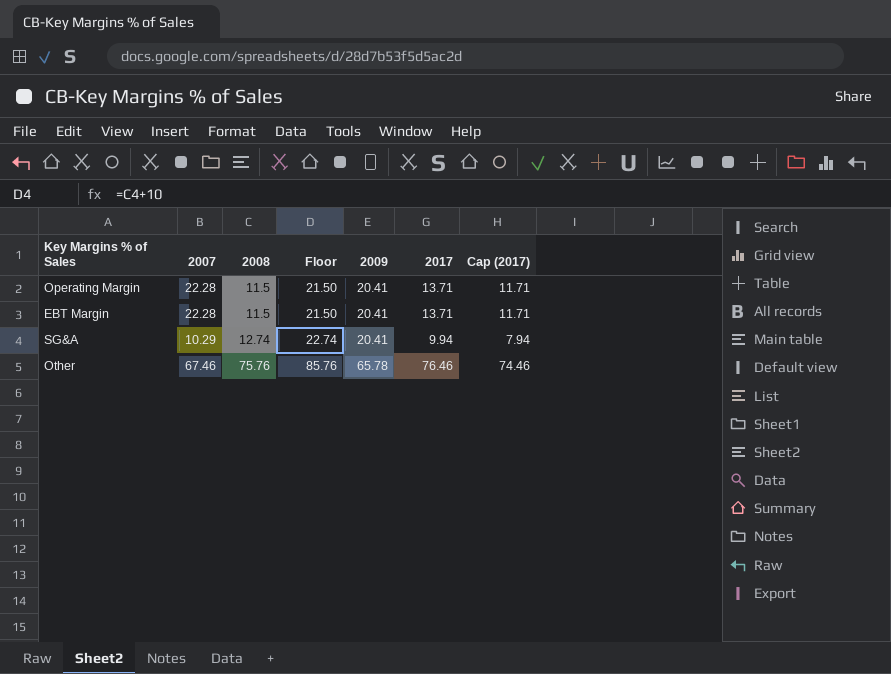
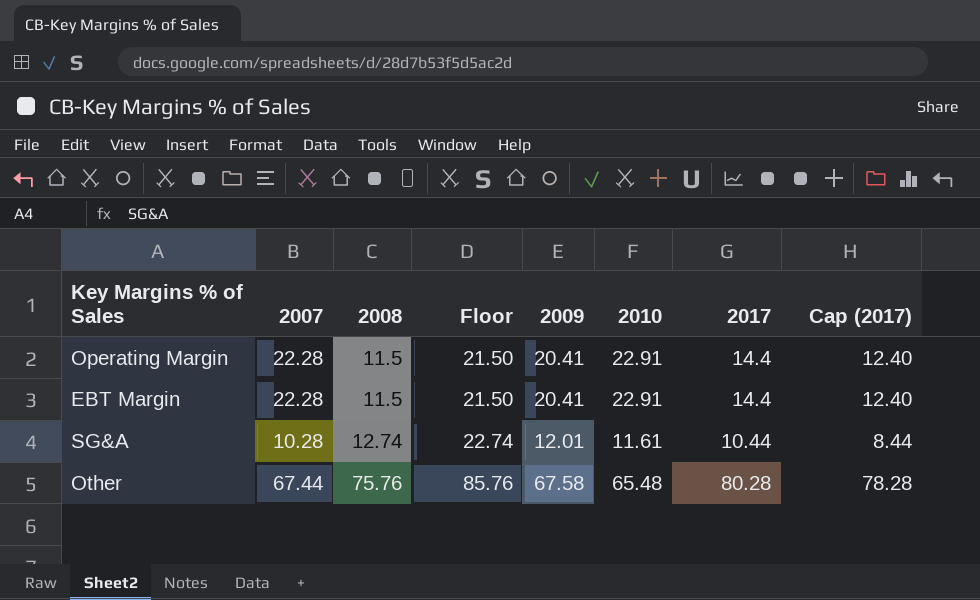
column 2010 | position: none -> 6
Operating Margin | 2017: 13.71 -> 14.4
Operating Margin | Cap (2017): 11.71 -> 12.40
EBT Margin | 2017: 13.71 -> 14.4
EBT Margin | Cap (2017): 11.71 -> 12.40
SG&A | 2007: 10.29 -> 10.28
SG&A | 2009: 20.41 -> 12.01
SG&A | 2017: 9.94 -> 10.44
SG&A | Cap (2017): 7.94 -> 8.44
Other | 2007: 67.46 -> 67.44
Other | 2009: 65.78 -> 67.58
Other | 2017: 76.46 -> 80.28
Other | Cap (2017): 74.46 -> 78.28

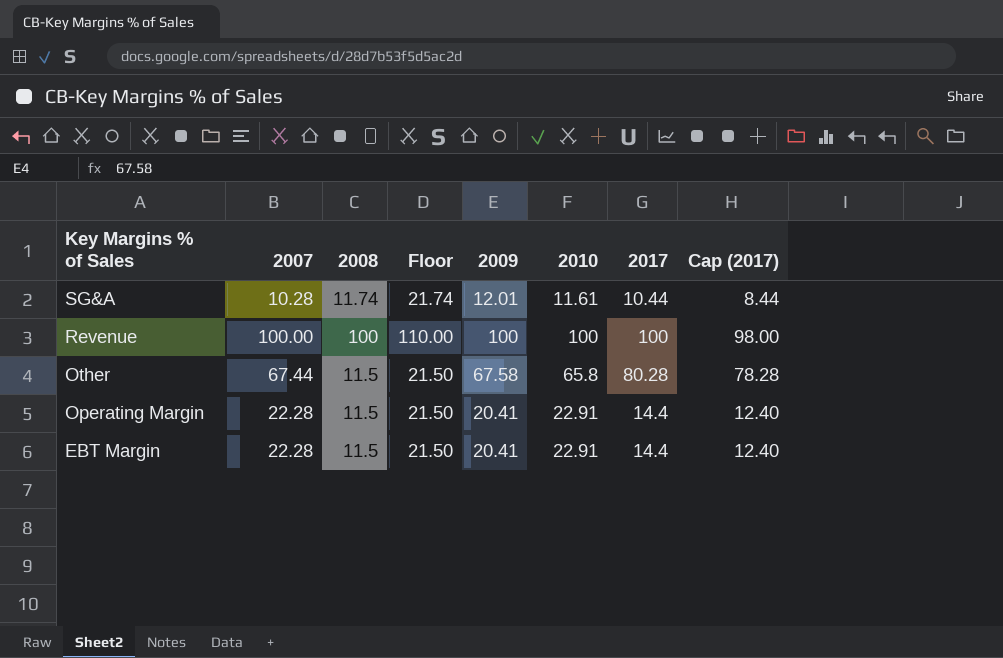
row order: 2008 ascending -> Key Margins % of Sales descending
SG&A | 2008: 12.74 -> 11.74
SG&A | Floor: 22.74 -> 21.74
row Revenue: none -> 100.00 | 100 | 110.00 | 100 | 100 | 100 | 98.00
Other | 2008: 75.76 -> 11.5
Other | Floor: 85.76 -> 21.50
Other | 2010: 65.48 -> 65.8

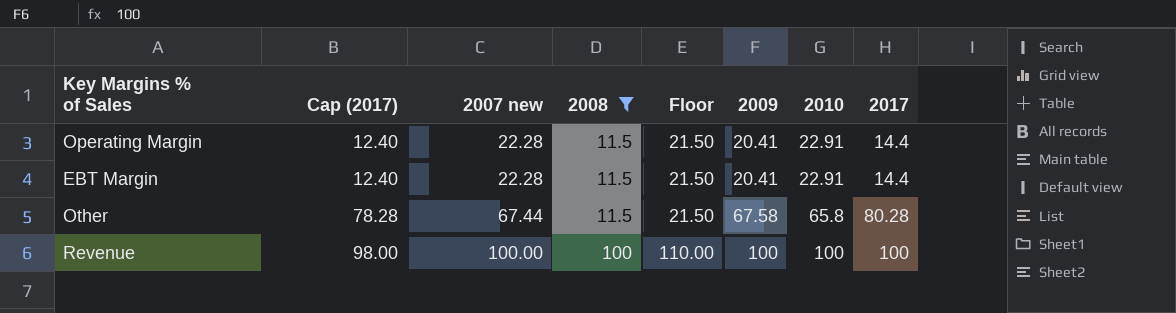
filter: none -> 2008 != 11.74
row order: Key Margins % of Sales descending -> Cap (2017) ascending
column Cap (2017) | position: 8 -> 2
column name: 2007 -> 2007 new

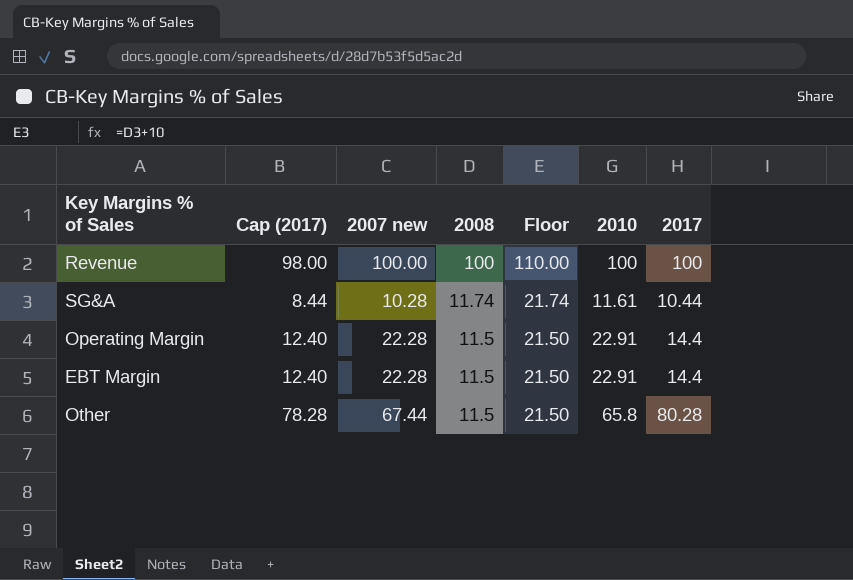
filter: 2008 != 11.74 -> none
row order: Cap (2017) ascending -> 2008 descending
column 2009 | position: 6 -> none

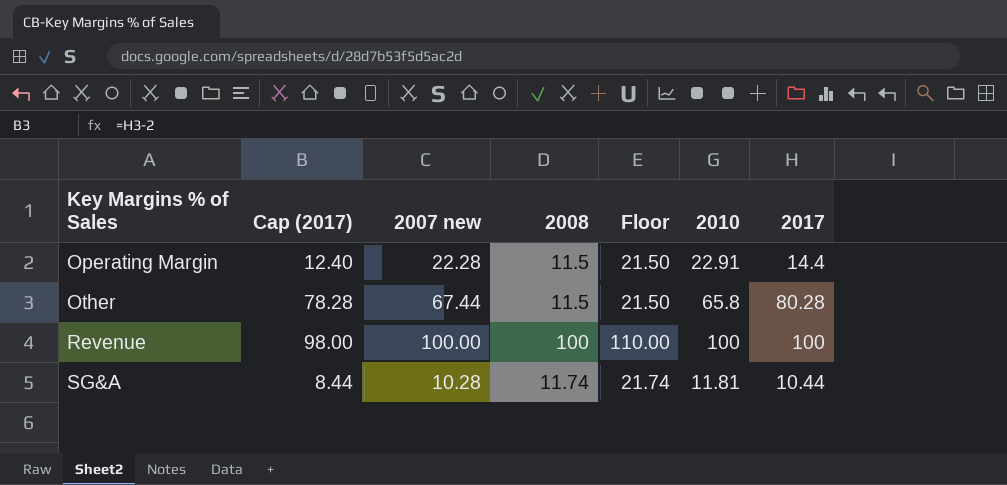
row order: 2008 descending -> Key Margins % of Sales ascending
row EBT Margin: 12.40 | 22.28 | 11.5 | 21.50 | 22.91 | 14.4 -> none
SG&A | 2010: 11.61 -> 11.81

